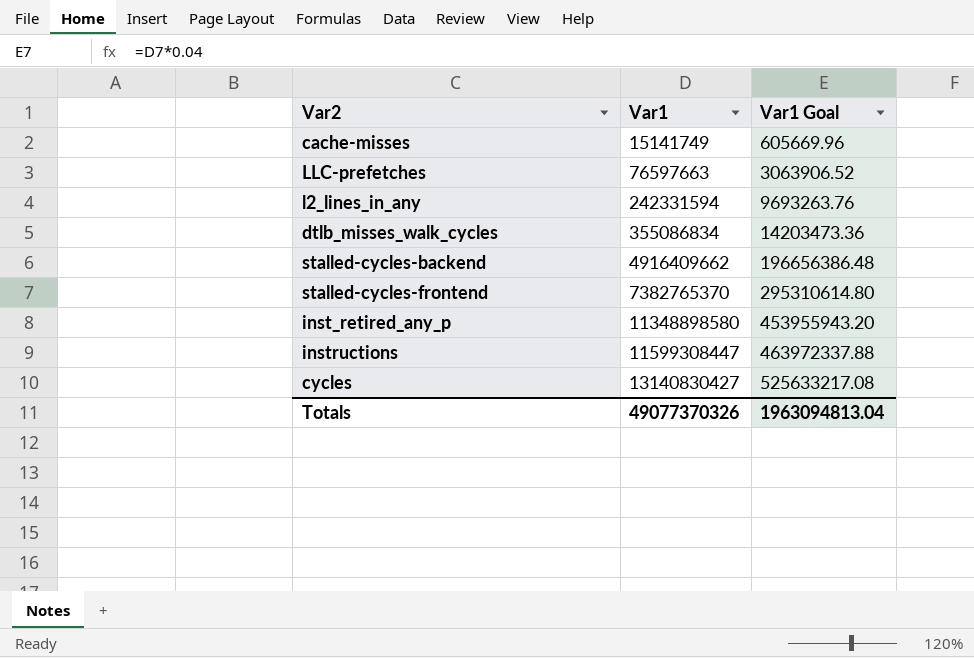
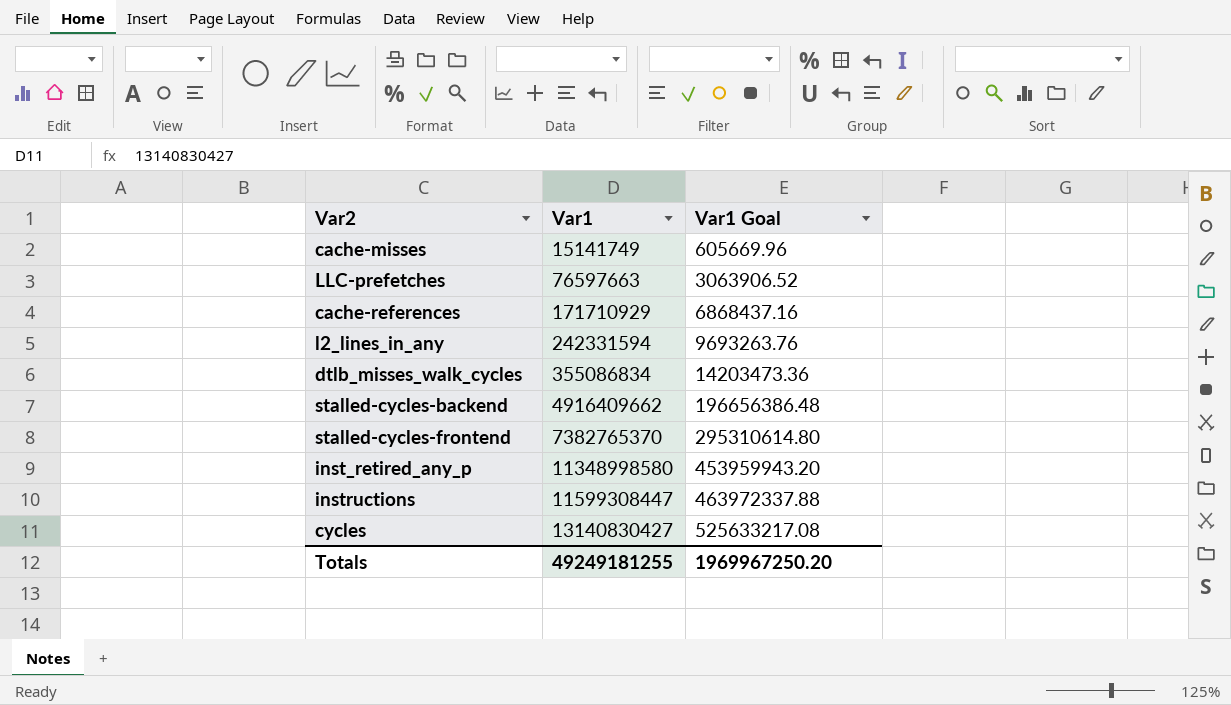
row cache-references: none -> 171710929 | 6868437.16
inst_retired_any_p | Var1: 11348898580 -> 11348998580
inst_retired_any_p | Var1 Goal: 453955943.20 -> 453959943.20
Totals | Var1: 49077370326 -> 49249181255
Totals | Var1 Goal: 1963094813.04 -> 1969967250.20

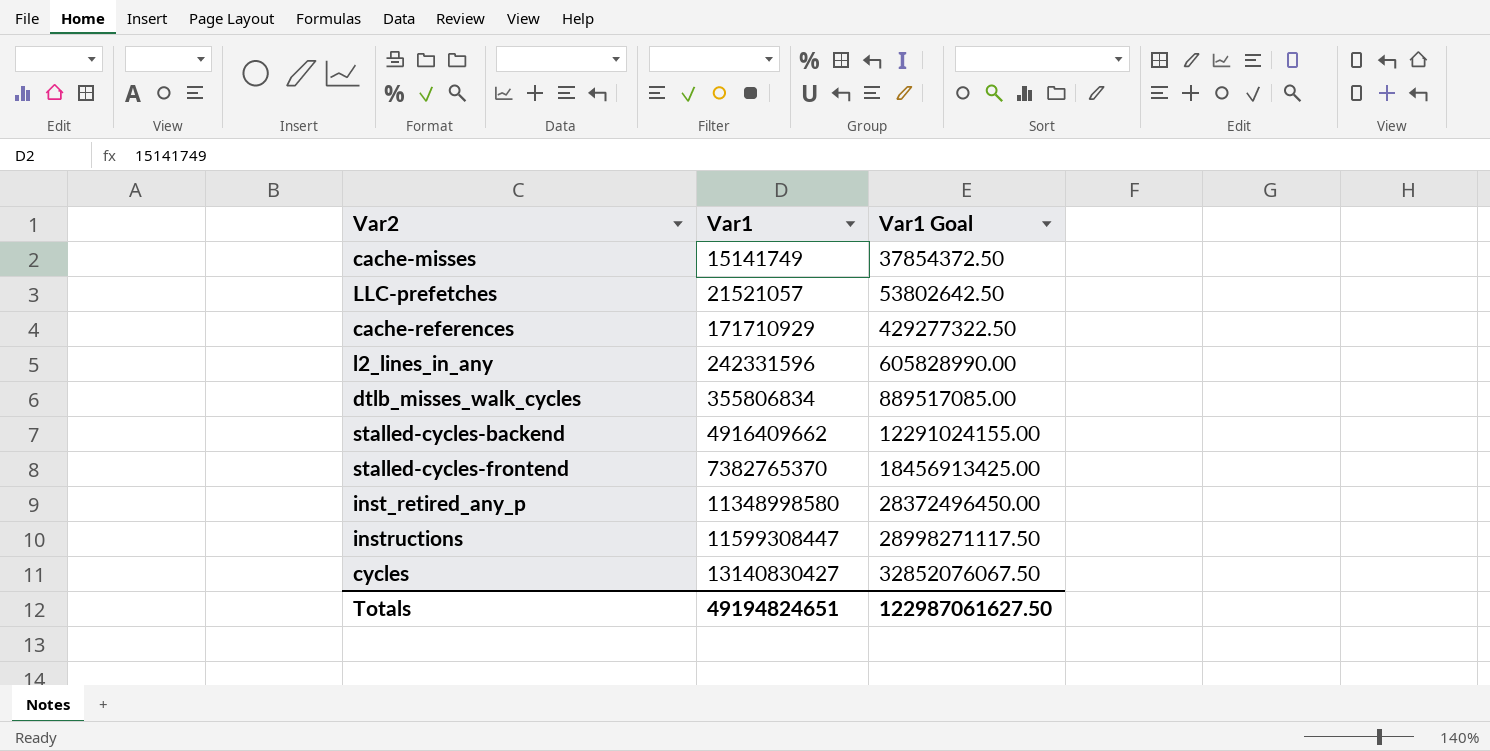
column Var1 Goal | formula: [Var1] * 0.04 -> [Var1] * 2.5
LLC-prefetches | Var1: 76597663 -> 21521057
l2_lines_in_any | Var1: 242331594 -> 242331596
dtlb_misses_walk_cycles | Var1: 355086834 -> 355806834
Totals | Var1: 49249181255 -> 49194824651
Totals | Var1 Goal: 1969967250.20 -> 122987061627.50

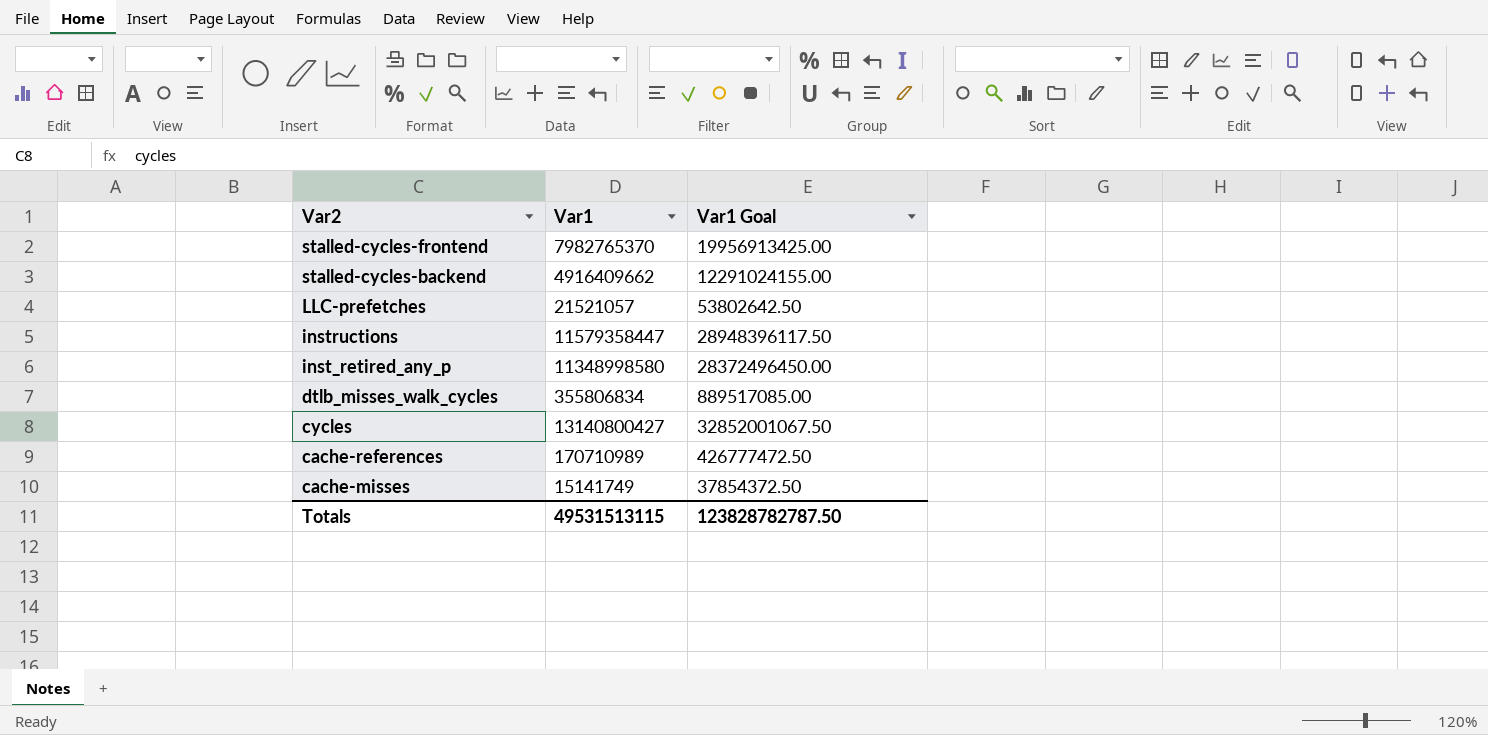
row order: Var1 ascending -> Var2 descending
row l2_lines_in_any: 242331596 | 605828990.00 -> none
stalled-cycles-frontend | Var1: 7382765370 -> 7982765370
stalled-cycles-frontend | Var1 Goal: 18456913425.00 -> 19956913425.00
instructions | Var1: 11599308447 -> 11579358447
instructions | Var1 Goal: 28998271117.50 -> 28948396117.50
cycles | Var1: 13140830427 -> 13140800427
cycles | Var1 Goal: 32852076067.50 -> 32852001067.50
cache-references | Var1: 171710929 -> 170710989
cache-references | Var1 Goal: 429277322.50 -> 426777472.50
Totals | Var1: 49194824651 -> 49531513115
Totals | Var1 Goal: 122987061627.50 -> 123828782787.50

